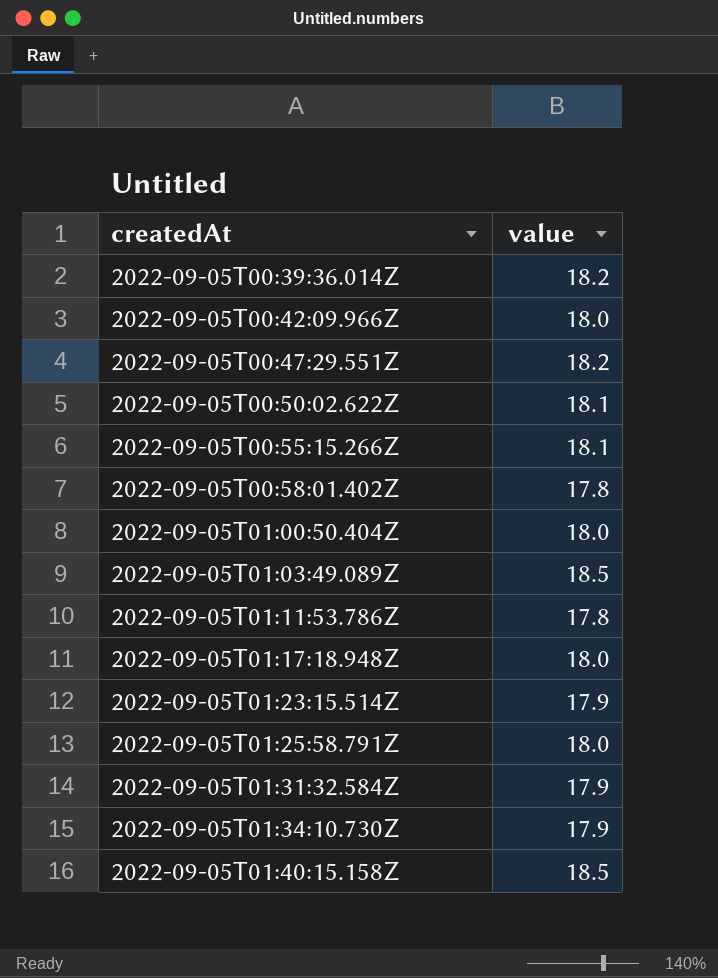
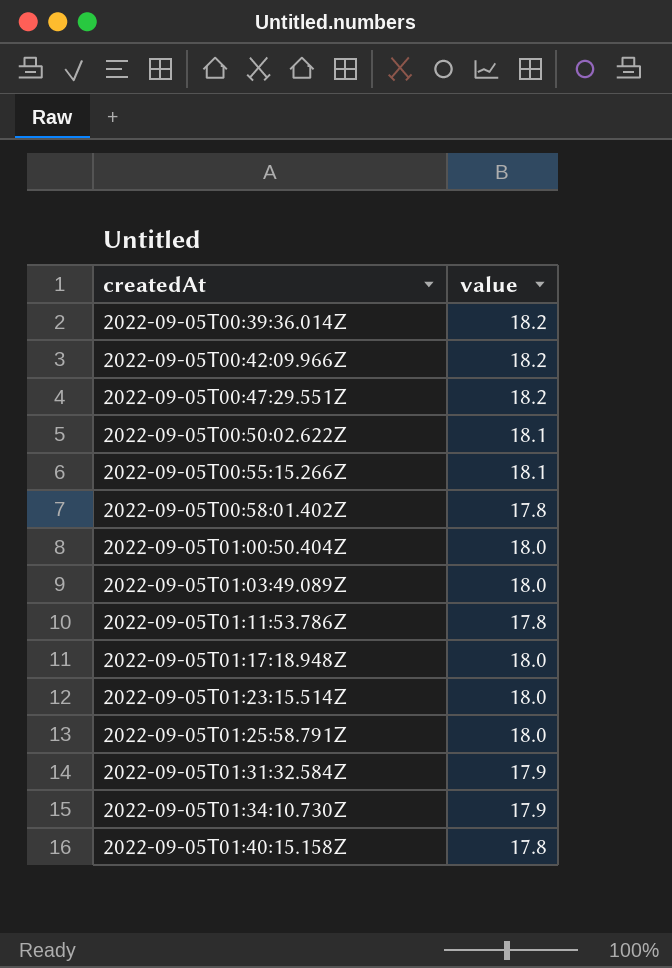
2022-09-05T00:42:09.966Z | value: 18.0 -> 18.2
2022-09-05T01:03:49.089Z | value: 18.5 -> 18.0
2022-09-05T01:23:15.514Z | value: 17.9 -> 18.0
2022-09-05T01:40:15.158Z | value: 18.5 -> 17.8

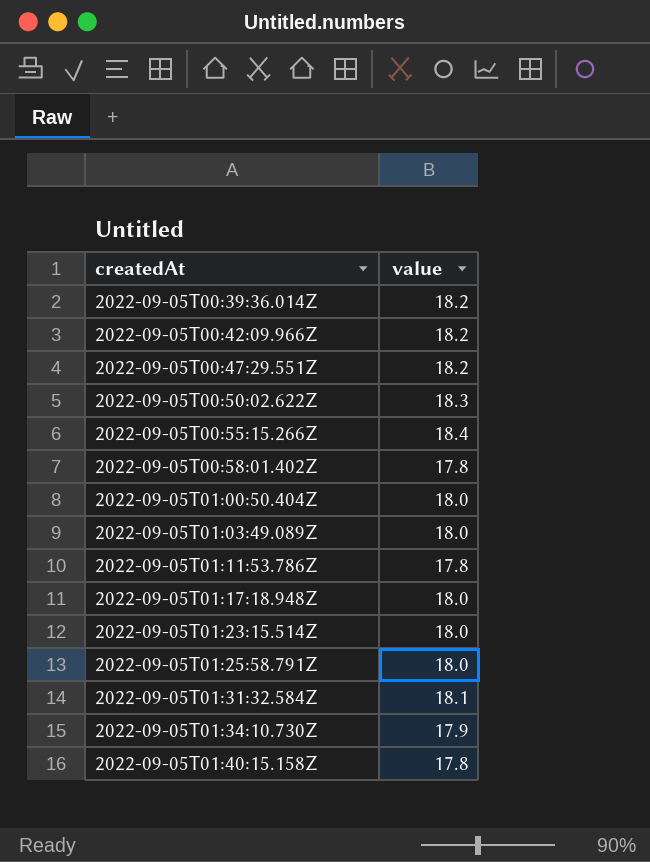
2022-09-05T00:50:02.622Z | value: 18.1 -> 18.3
2022-09-05T00:55:15.266Z | value: 18.1 -> 18.4
2022-09-05T01:31:32.584Z | value: 17.9 -> 18.1

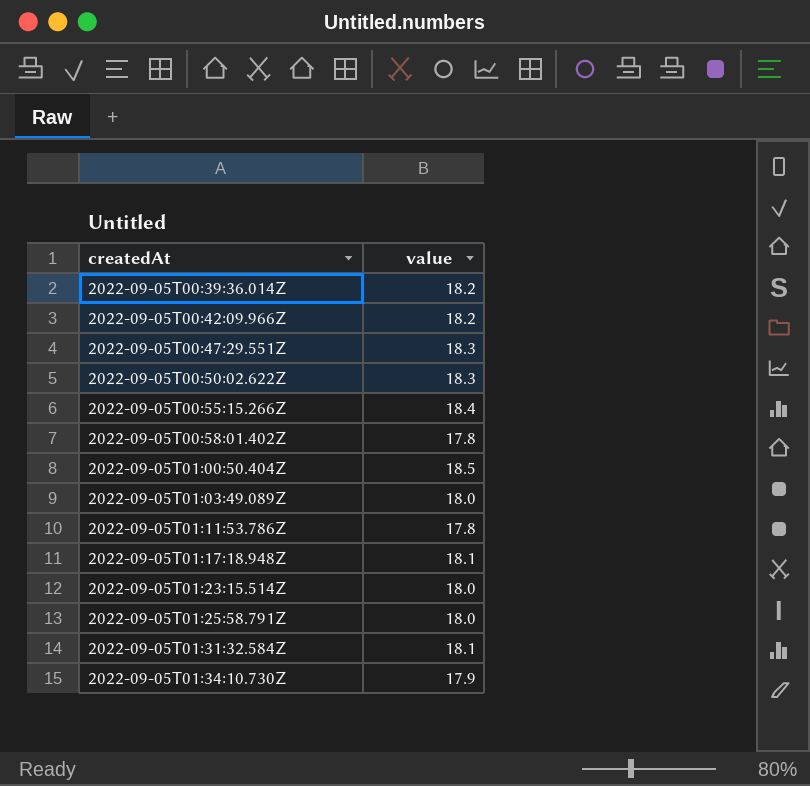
row 2022-09-05T01:40:15.158Z: 17.8 -> none
2022-09-05T00:47:29.551Z | value: 18.2 -> 18.3
2022-09-05T01:00:50.404Z | value: 18.0 -> 18.5
2022-09-05T01:17:18.948Z | value: 18.0 -> 18.1

